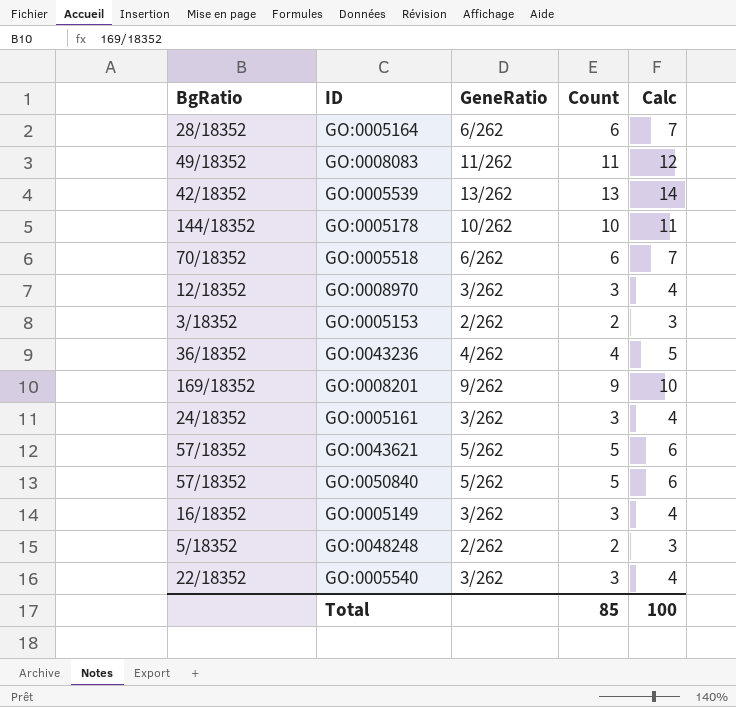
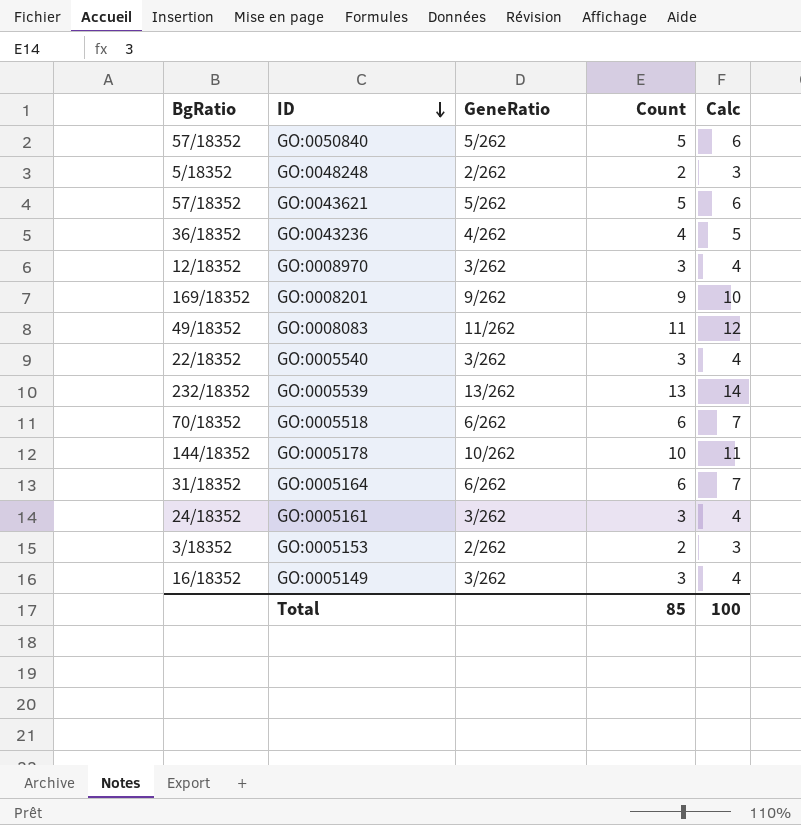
row order: none -> ID descending
GO:0005539 | BgRatio: 42/18352 -> 232/18352
GO:0005164 | BgRatio: 28/18352 -> 31/18352

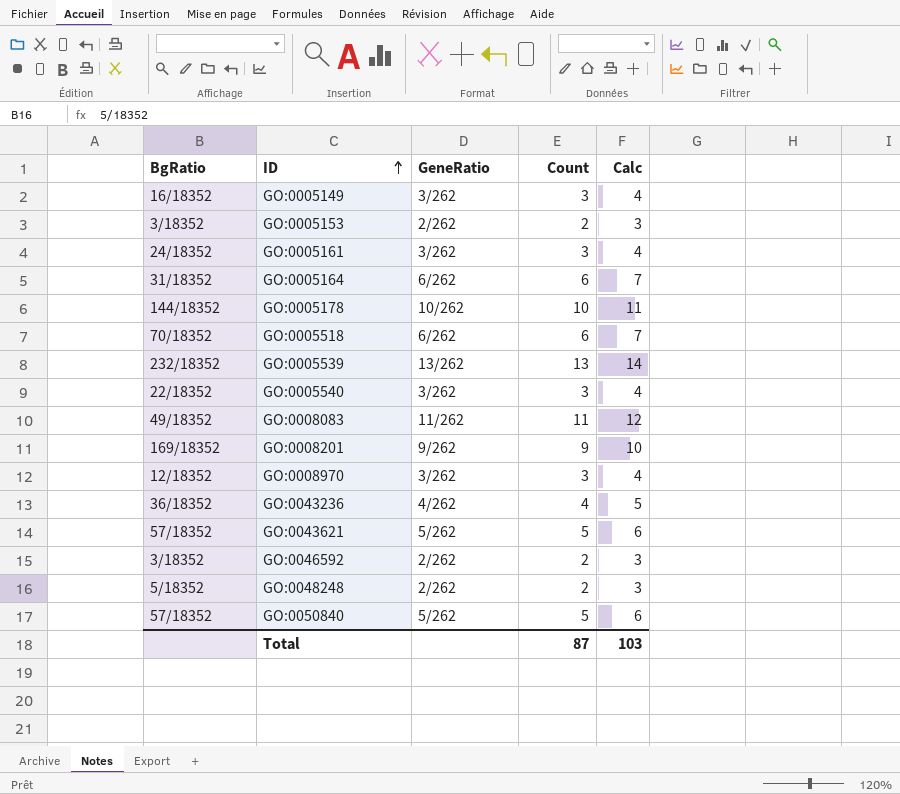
row order: ID descending -> ID ascending
row GO:0046592: none -> 3/18352 | 2/262 | 2 | 3
Total | Count: 85 -> 87
Total | Calc: 100 -> 103

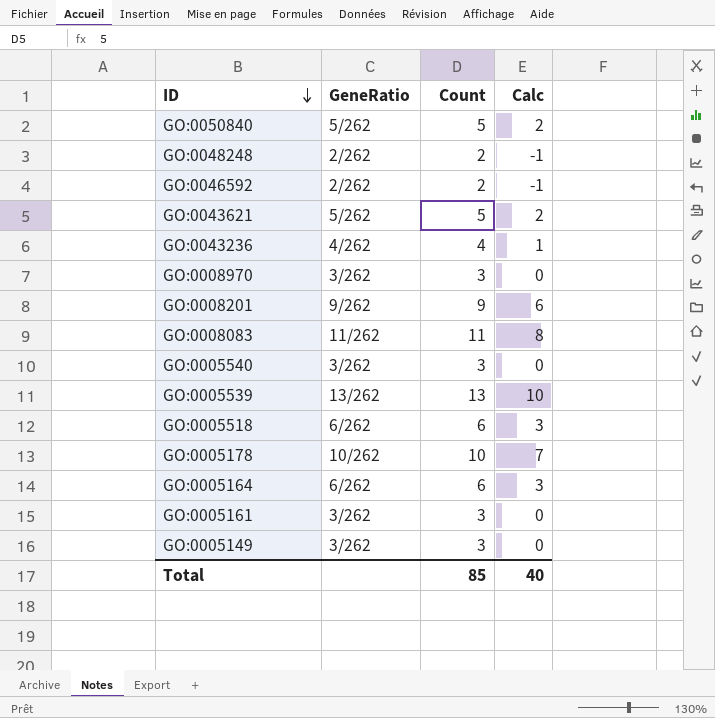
row order: ID ascending -> ID descending
column BgRatio | position: 1 -> none
column Calc | formula: [Count] + 1 -> [Count] - 3
row GO:0005153: 3/18352 | 2/262 | 2 | 3 -> none
Total | Count: 87 -> 85
Total | Calc: 103 -> 40

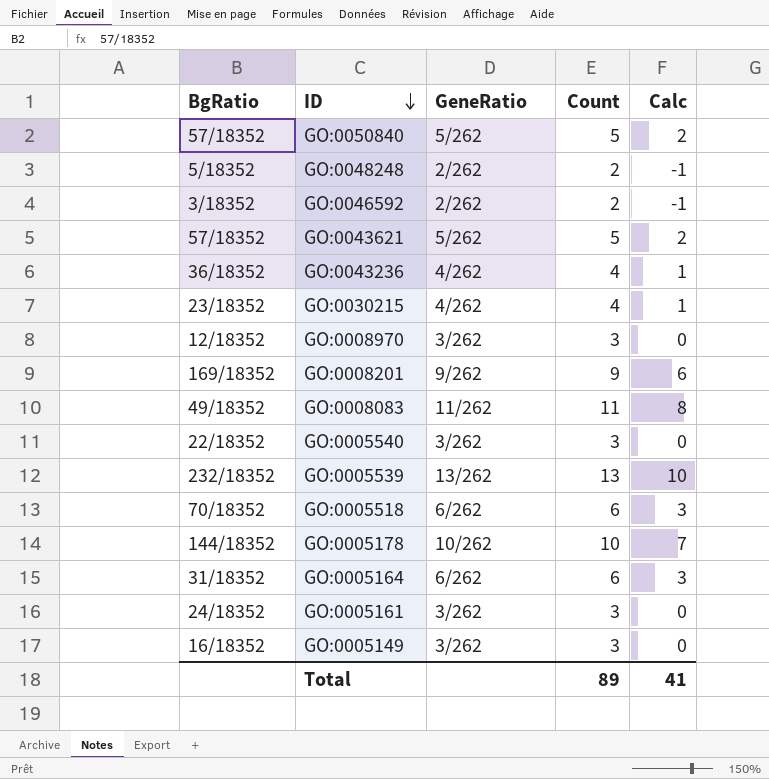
column BgRatio | position: none -> 1
row GO:0030215: none -> 23/18352 | 4/262 | 4 | 1
Total | Count: 85 -> 89
Total | Calc: 40 -> 41

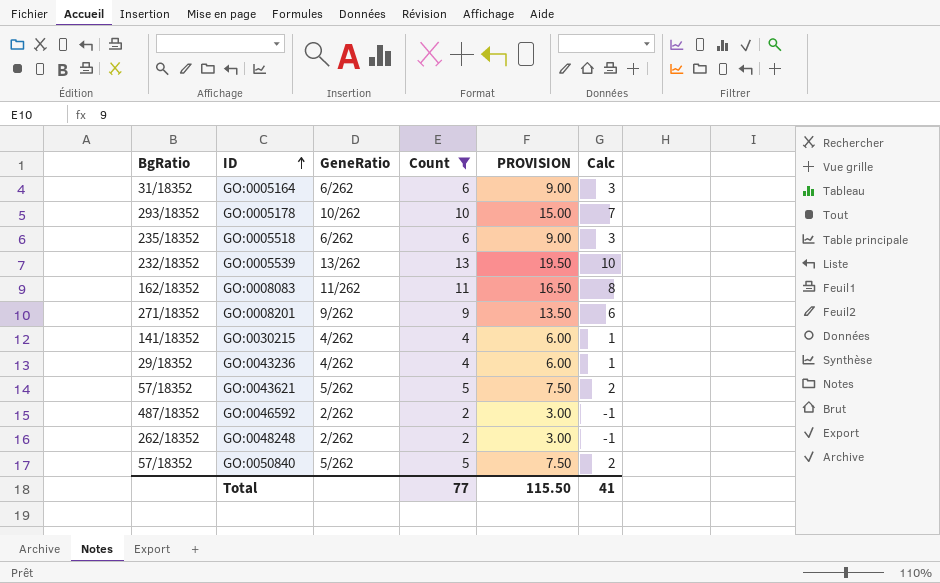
filter: none -> Count != 3
row order: ID descending -> ID ascending
column PROVISION | formula: none -> [Count] * 1.5
GO:0005178 | BgRatio: 144/18352 -> 293/18352
GO:0005518 | BgRatio: 70/18352 -> 235/18352
GO:0008083 | BgRatio: 49/18352 -> 162/18352
GO:0008201 | BgRatio: 169/18352 -> 271/18352
GO:0030215 | BgRatio: 23/18352 -> 141/18352
GO:0043236 | BgRatio: 36/18352 -> 29/18352
GO:0046592 | BgRatio: 3/18352 -> 487/18352
GO:0048248 | BgRatio: 5/18352 -> 262/18352
Total | Count: 89 -> 77

